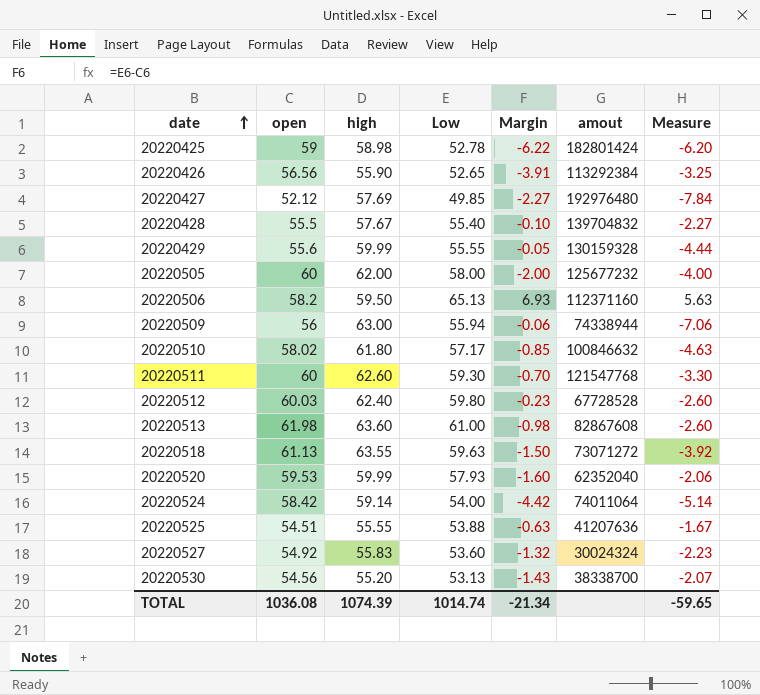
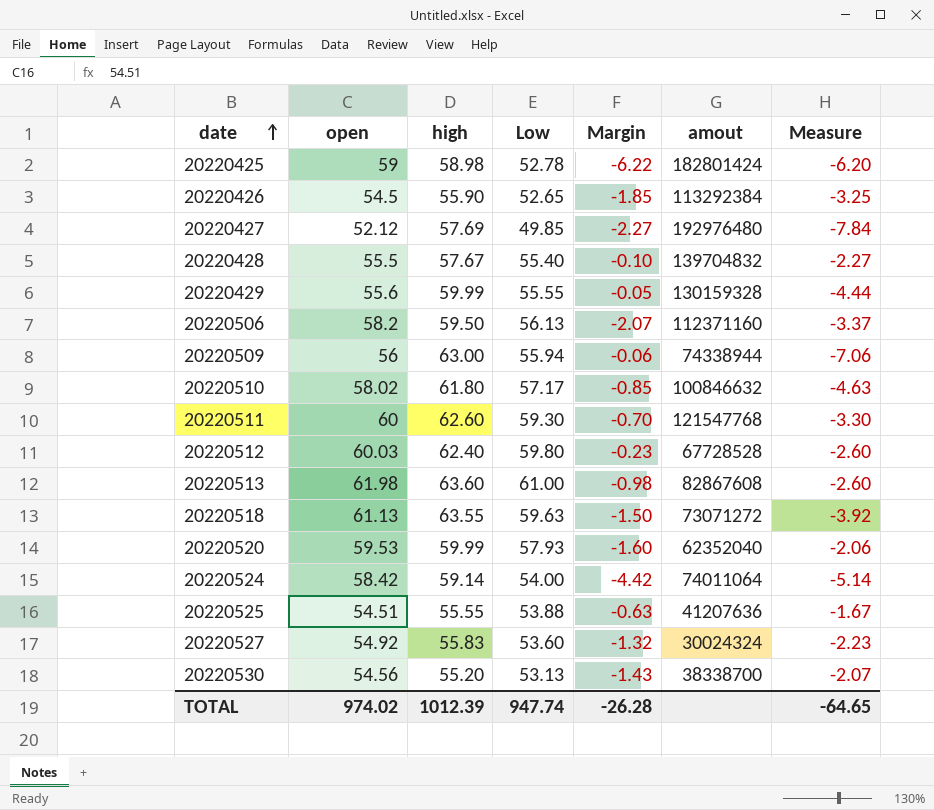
row 20220505: 60 | 62.00 | 58.00 | -2.00 | 125677232 | -4.00 -> none
20220426 | open: 56.56 -> 54.5
20220426 | Margin: -3.91 -> -1.85
20220506 | Low: 65.13 -> 56.13
20220506 | Margin: 6.93 -> -2.07
20220506 | Measure: 5.63 -> -3.37
TOTAL | open: 1036.08 -> 974.02
TOTAL | high: 1074.39 -> 1012.39
TOTAL | Low: 1014.74 -> 947.74
TOTAL | Margin: -21.34 -> -26.28
TOTAL | Measure: -59.65 -> -64.65

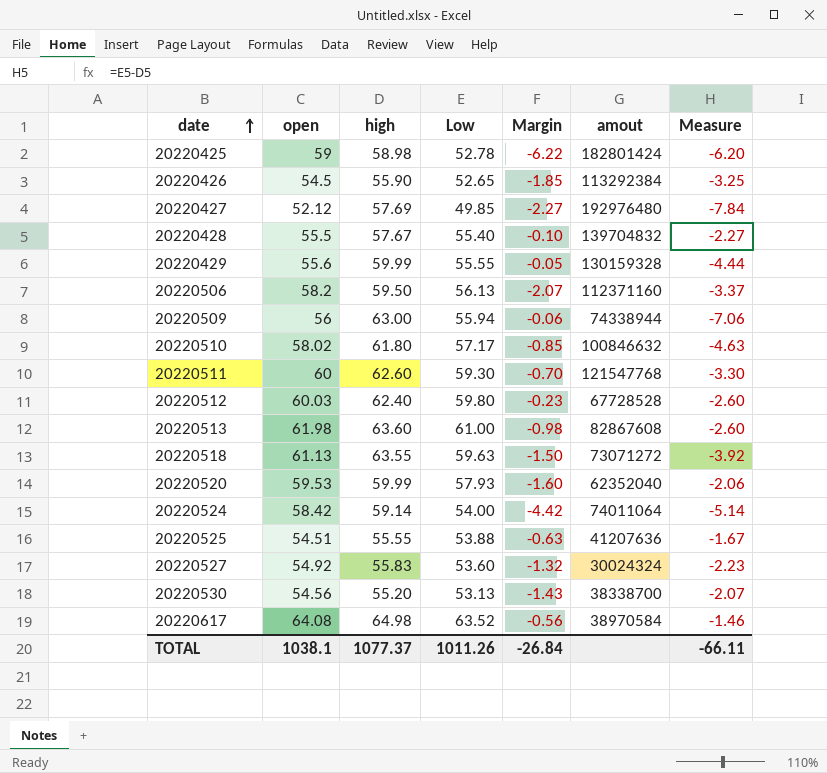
row 20220617: none -> 64.08 | 64.98 | 63.52 | -0.56 | 38970584 | -1.46
TOTAL | open: 974.02 -> 1038.1
TOTAL | high: 1012.39 -> 1077.37
TOTAL | Low: 947.74 -> 1011.26
TOTAL | Margin: -26.28 -> -26.84
TOTAL | Measure: -64.65 -> -66.11

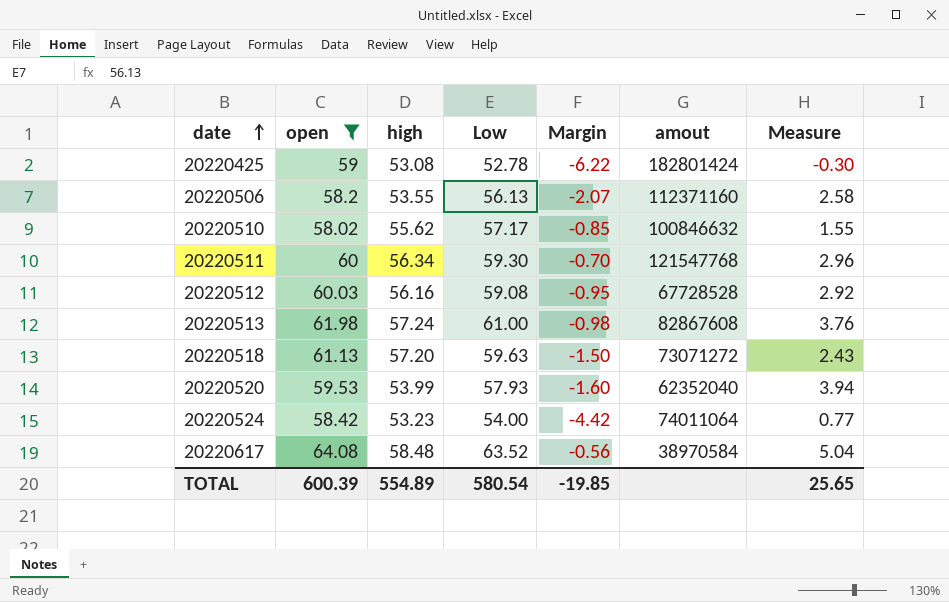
filter: none -> open >= 58.02
20220425 | high: 58.98 -> 53.08
20220425 | Measure: -6.20 -> -0.30
20220506 | high: 59.50 -> 53.55
20220506 | Measure: -3.37 -> 2.58
20220510 | high: 61.80 -> 55.62
20220510 | Measure: -4.63 -> 1.55
20220511 | high: 62.60 -> 56.34
20220511 | Measure: -3.30 -> 2.96
20220512 | high: 62.40 -> 56.16
20220512 | Low: 59.80 -> 59.08
20220512 | Margin: -0.23 -> -0.95
20220512 | Measure: -2.60 -> 2.92
20220513 | high: 63.60 -> 57.24
20220513 | Measure: -2.60 -> 3.76
20220518 | high: 63.55 -> 57.20
20220518 | Measure: -3.92 -> 2.43
20220520 | high: 59.99 -> 53.99
20220520 | Measure: -2.06 -> 3.94
20220524 | high: 59.14 -> 53.23
20220524 | Measure: -5.14 -> 0.77
20220617 | high: 64.98 -> 58.48
20220617 | Measure: -1.46 -> 5.04
TOTAL | open: 1038.1 -> 600.39
TOTAL | high: 1077.37 -> 554.89
TOTAL | Low: 1011.26 -> 580.54
TOTAL | Margin: -26.84 -> -19.85
TOTAL | Measure: -66.11 -> 25.65

